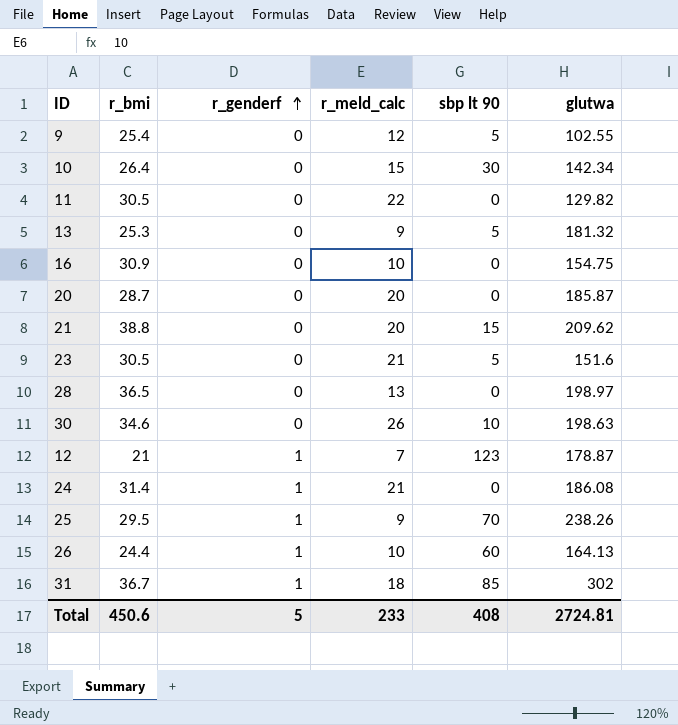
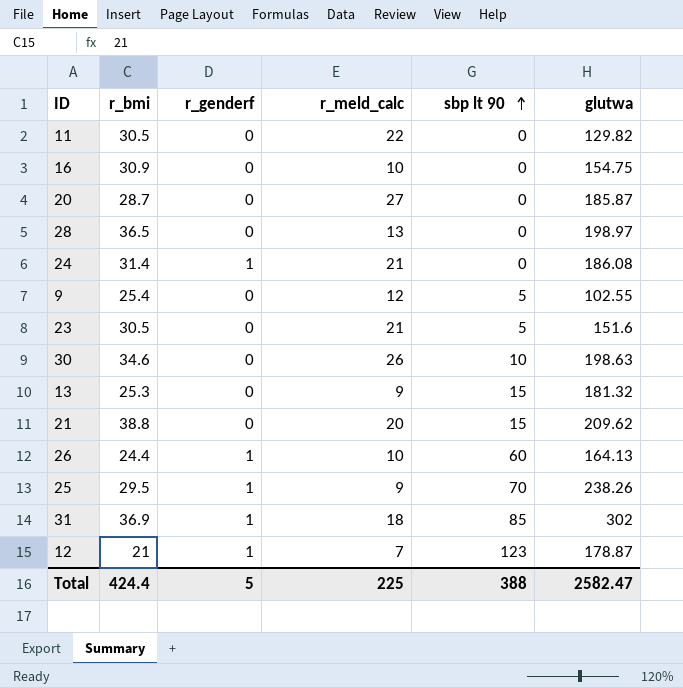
row order: r_genderf ascending -> sbp lt 90 ascending
row 10: 26.4 | 0 | 15 | 30 | 142.34 -> none
20 | r_meld_calc: 20 -> 27
13 | sbp lt 90: 5 -> 15
31 | r_bmi: 36.7 -> 36.9
Total | r_bmi: 450.6 -> 424.4
Total | r_meld_calc: 233 -> 225
Total | sbp lt 90: 408 -> 388
Total | glutwa: 2724.81 -> 2582.47

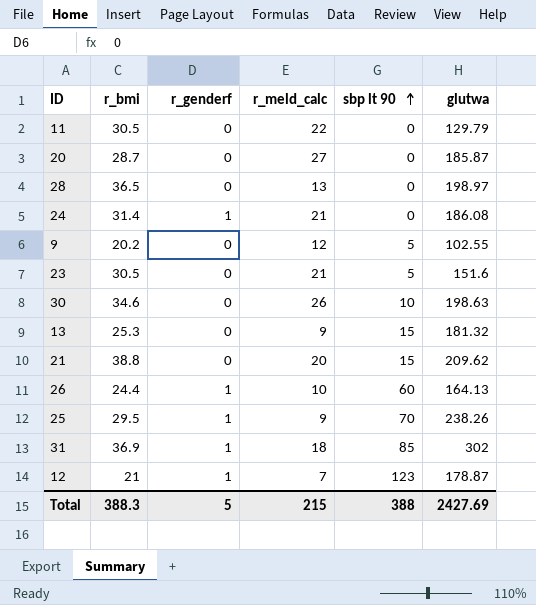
row 16: 30.9 | 0 | 10 | 0 | 154.75 -> none
11 | glutwa: 129.82 -> 129.79
9 | r_bmi: 25.4 -> 20.2
Total | r_bmi: 424.4 -> 388.3
Total | r_meld_calc: 225 -> 215
Total | glutwa: 2582.47 -> 2427.69

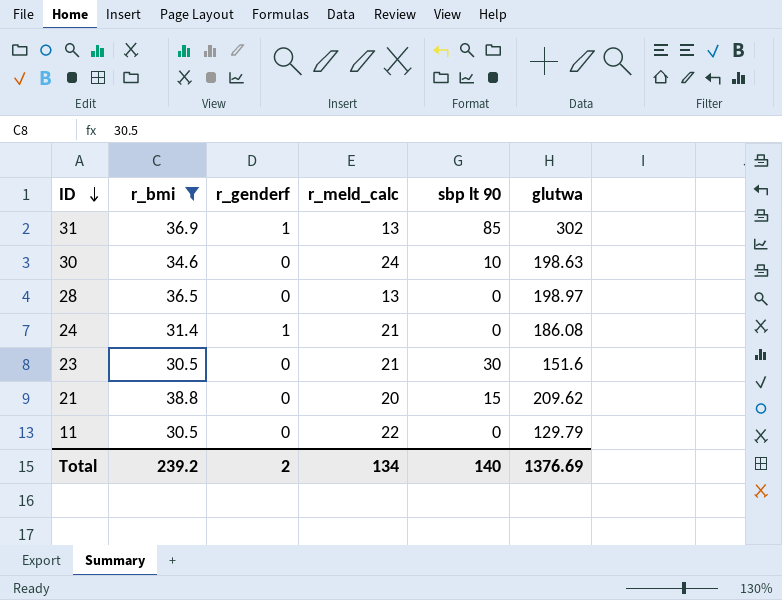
filter: none -> r_bmi >= 30.5
row order: sbp lt 90 ascending -> ID descending
31 | r_meld_calc: 18 -> 13
30 | r_meld_calc: 26 -> 24
23 | sbp lt 90: 5 -> 30
Total | r_bmi: 388.3 -> 239.2
Total | r_genderf: 5 -> 2
Total | r_meld_calc: 215 -> 134
Total | sbp lt 90: 388 -> 140
Total | glutwa: 2427.69 -> 1376.69

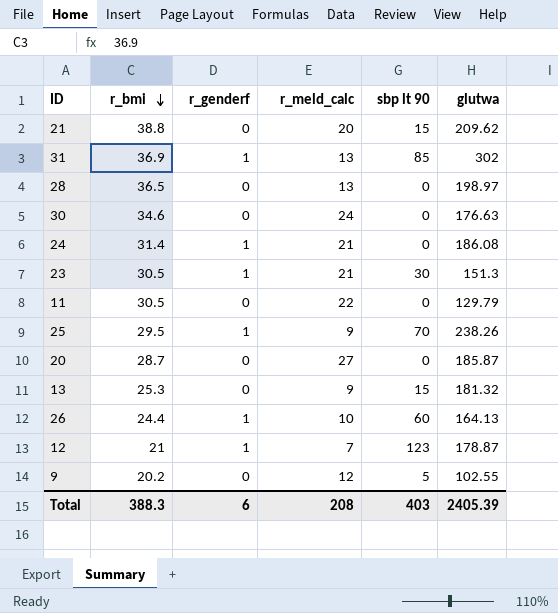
filter: r_bmi >= 30.5 -> none
row order: ID descending -> r_bmi descending
30 | sbp lt 90: 10 -> 0
30 | glutwa: 198.63 -> 176.63
23 | r_genderf: 0 -> 1
23 | glutwa: 151.6 -> 151.3
Total | r_bmi: 239.2 -> 388.3
Total | r_genderf: 2 -> 6
Total | r_meld_calc: 134 -> 208
Total | sbp lt 90: 140 -> 403
Total | glutwa: 1376.69 -> 2405.39

